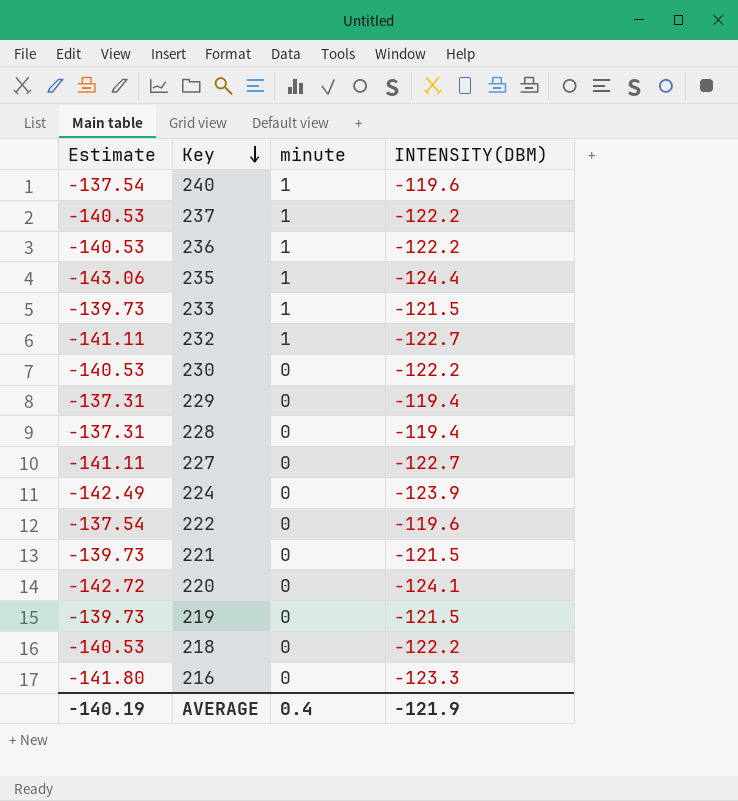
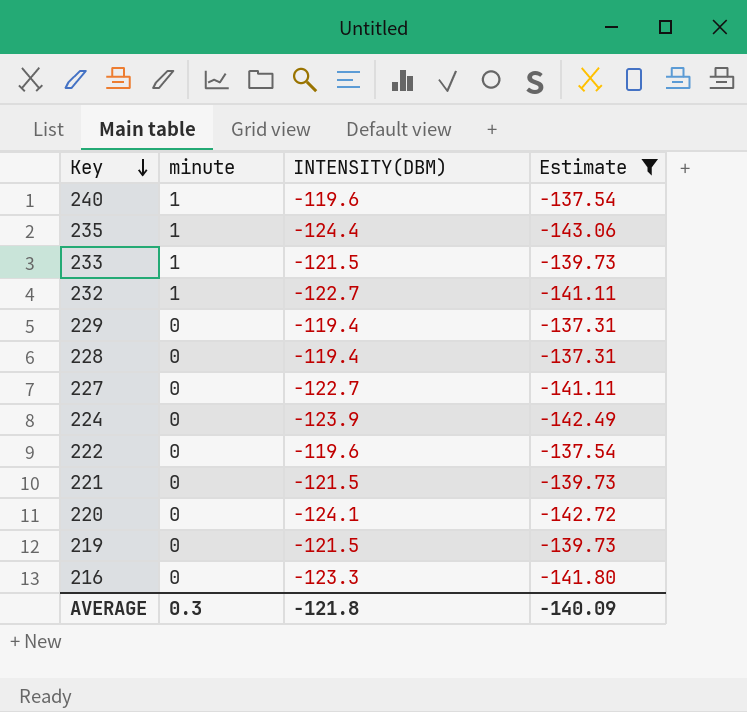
filter: none -> Estimate != -140.53
column Estimate | position: 1 -> 4
AVERAGE | minute: 0.4 -> 0.3
AVERAGE | INTENSITY(DBM): -121.9 -> -121.8
AVERAGE | Estimate: -140.19 -> -140.09

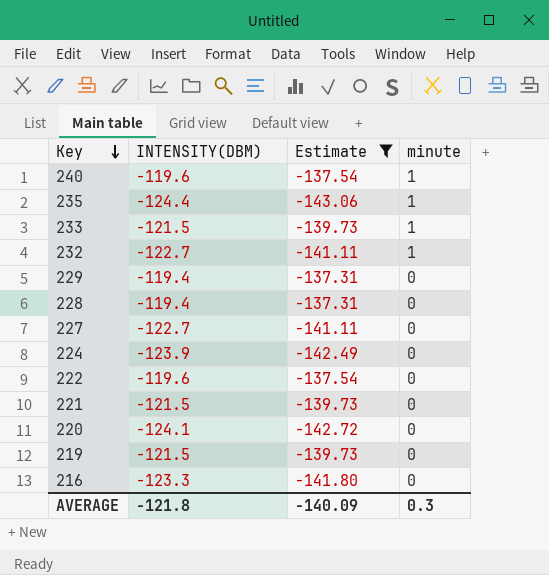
column minute | position: 2 -> 4

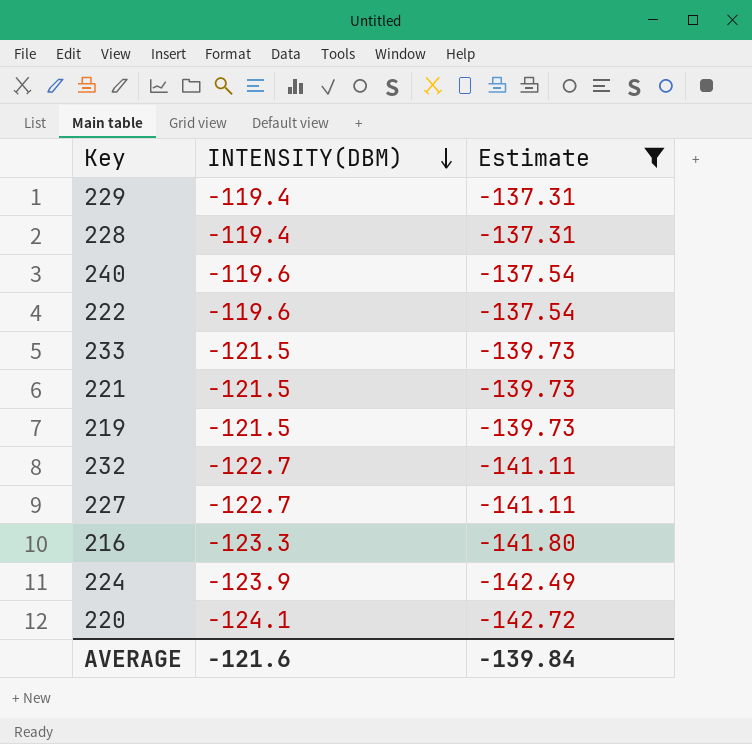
row order: Key descending -> INTENSITY(DBM) descending
column minute | position: 4 -> none
row 235: -124.4 | -143.06 | 1 -> none
AVERAGE | INTENSITY(DBM): -121.8 -> -121.6
AVERAGE | Estimate: -140.09 -> -139.84

